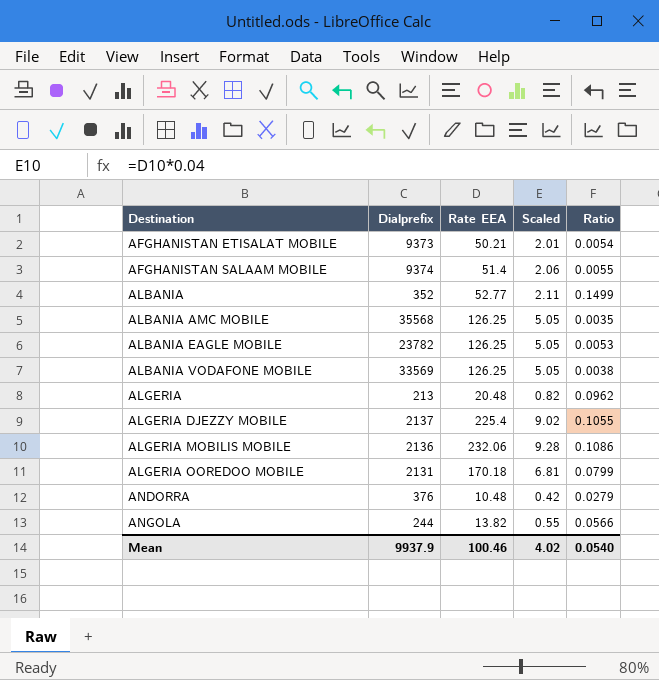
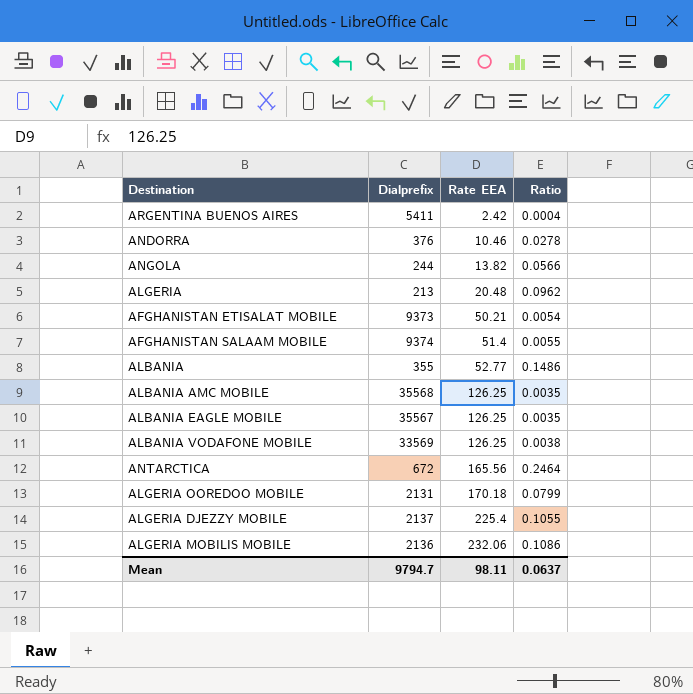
row order: Destination ascending -> Rate EEA ascending
column Scaled | formula: [Rate EEA] * 0.04 -> none
row ARGENTINA BUENOS AIRES: none -> 5411 | 2.42 | 0.0004
ANDORRA | Rate EEA: 10.48 -> 10.46
ANDORRA | Ratio: 0.0279 -> 0.0278
ALBANIA | Dialprefix: 352 -> 355
ALBANIA | Ratio: 0.1499 -> 0.1486
ALBANIA EAGLE MOBILE | Dialprefix: 23782 -> 35567
ALBANIA EAGLE MOBILE | Ratio: 0.0053 -> 0.0035
row ANTARCTICA: none -> 672 | 165.56 | 0.2464
Mean | Dialprefix: 9937.9 -> 9794.7
Mean | Rate EEA: 100.46 -> 98.11
Mean | Ratio: 0.0540 -> 0.0637

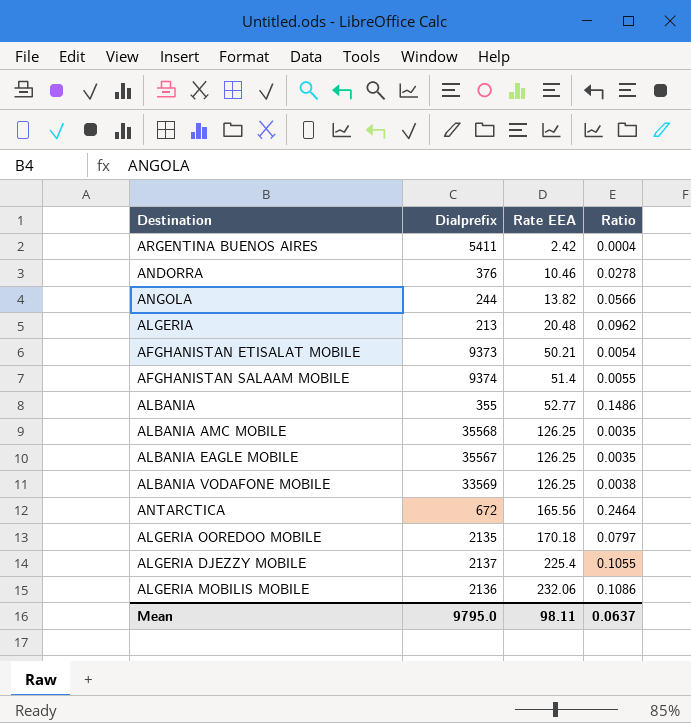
ALGERIA OOREDOO MOBILE | Dialprefix: 2131 -> 2135
ALGERIA OOREDOO MOBILE | Ratio: 0.0799 -> 0.0797
Mean | Dialprefix: 9794.7 -> 9795.0

